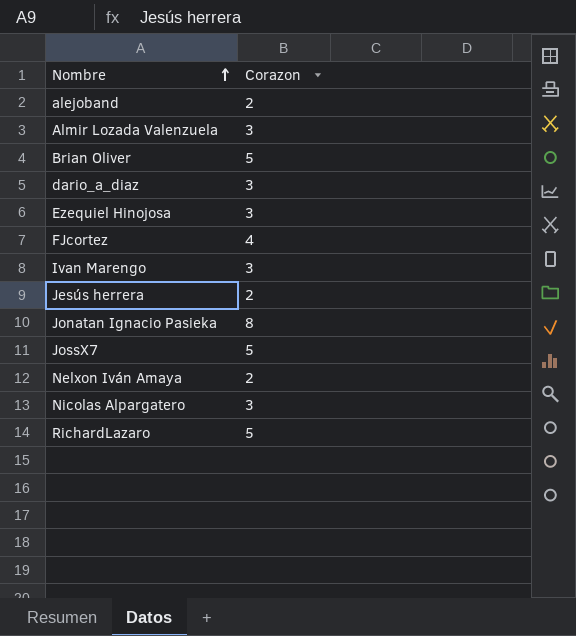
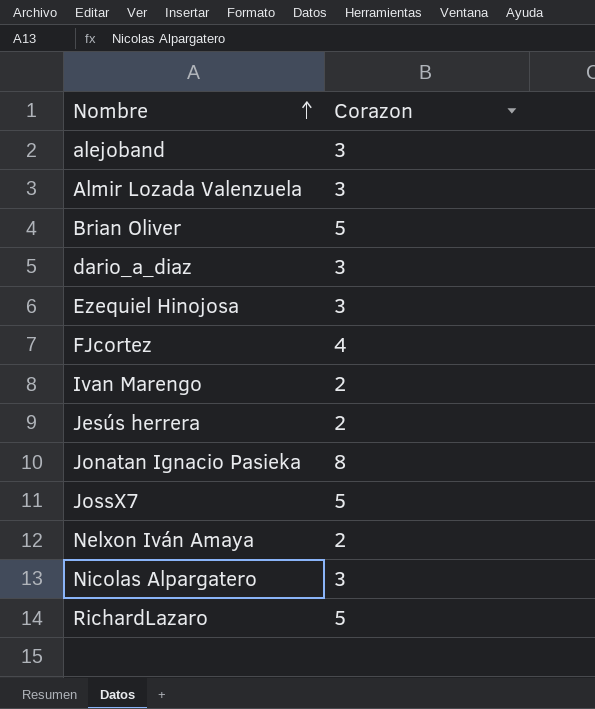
alejoband | Corazon: 2 -> 3
Ivan Marengo | Corazon: 3 -> 2

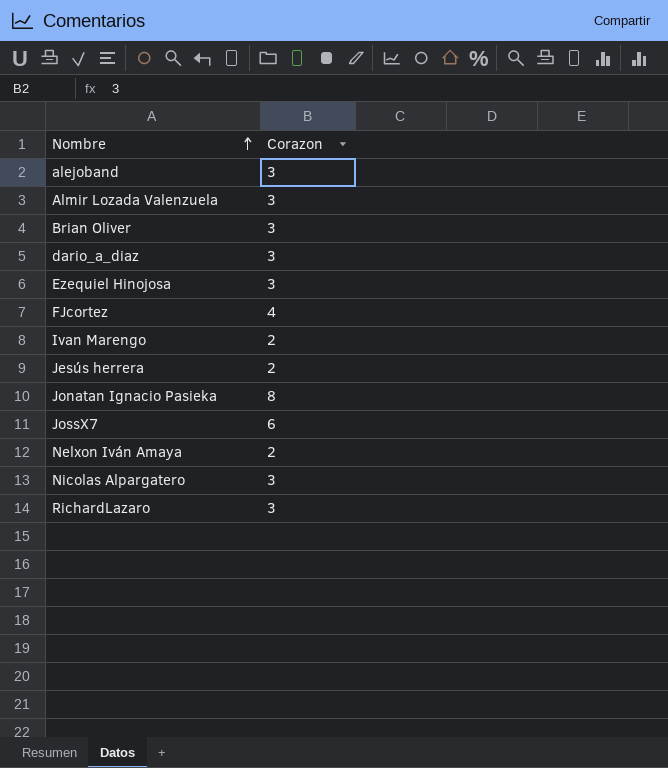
Brian Oliver | Corazon: 5 -> 3
JossX7 | Corazon: 5 -> 6
RichardLazaro | Corazon: 5 -> 3

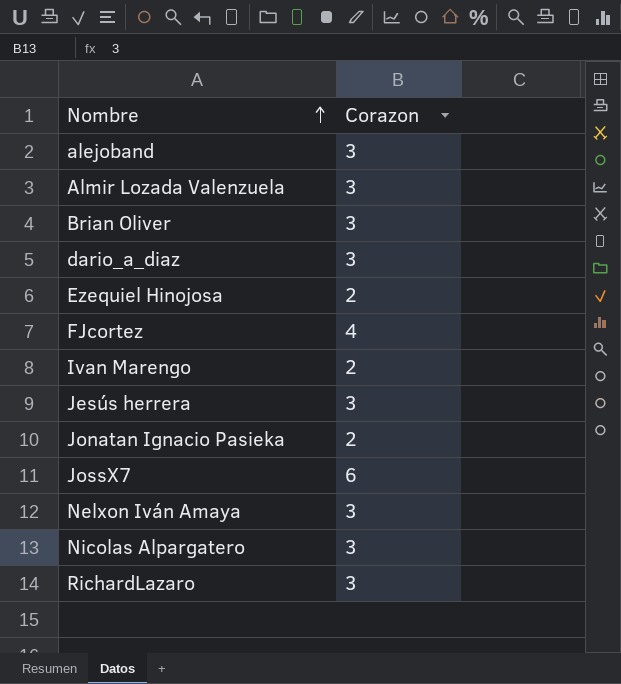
Ezequiel Hinojosa | Corazon: 3 -> 2
Jesús herrera | Corazon: 2 -> 3
Jonatan Ignacio Pasieka | Corazon: 8 -> 2
Nelxon Iván Amaya | Corazon: 2 -> 3

